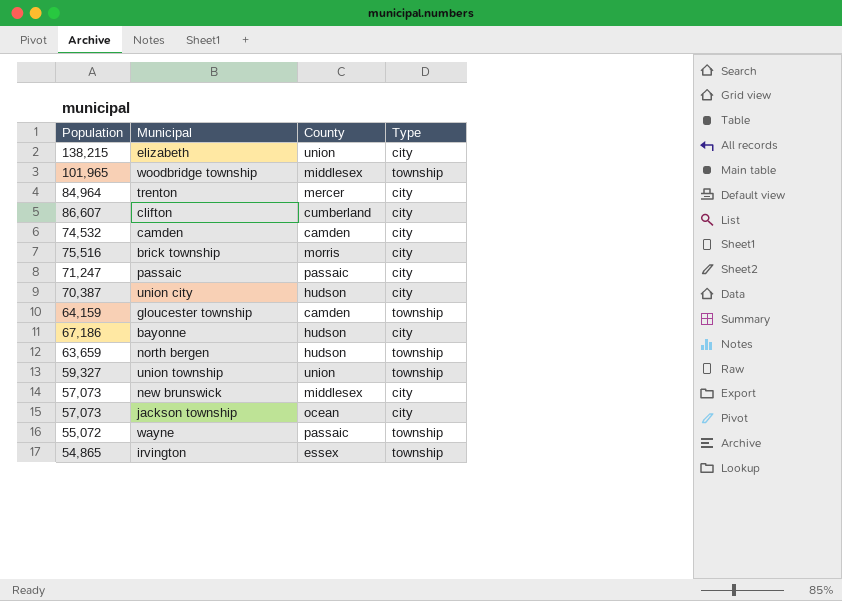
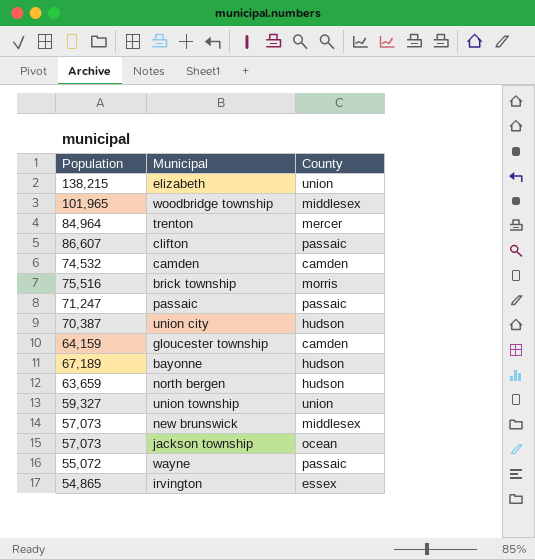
column Type | position: 4 -> none
clifton | County: cumberland -> passaic
bayonne | Population: 67,186 -> 67,189

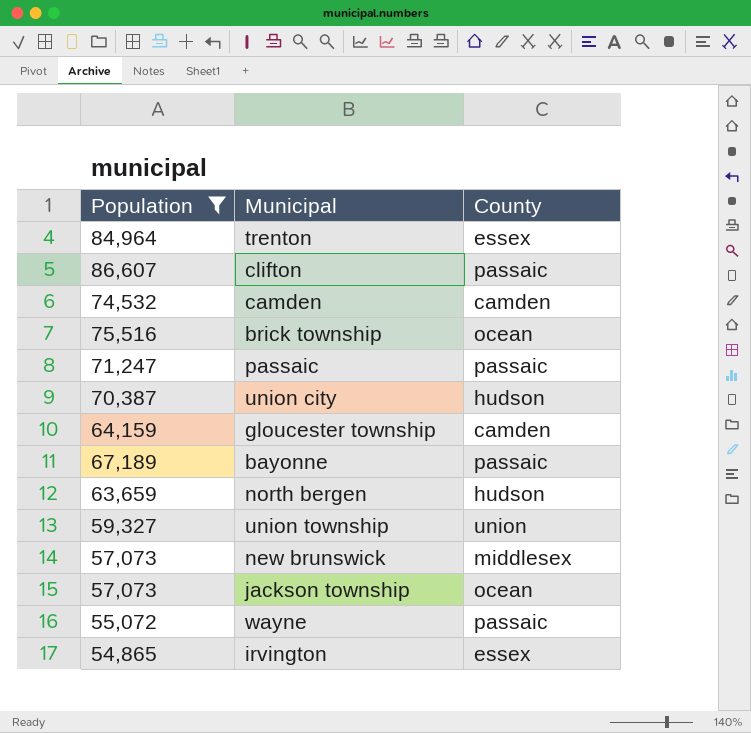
filter: none -> Population <= 86,607
trenton | County: mercer -> essex
brick township | County: morris -> ocean
bayonne | County: hudson -> passaic

